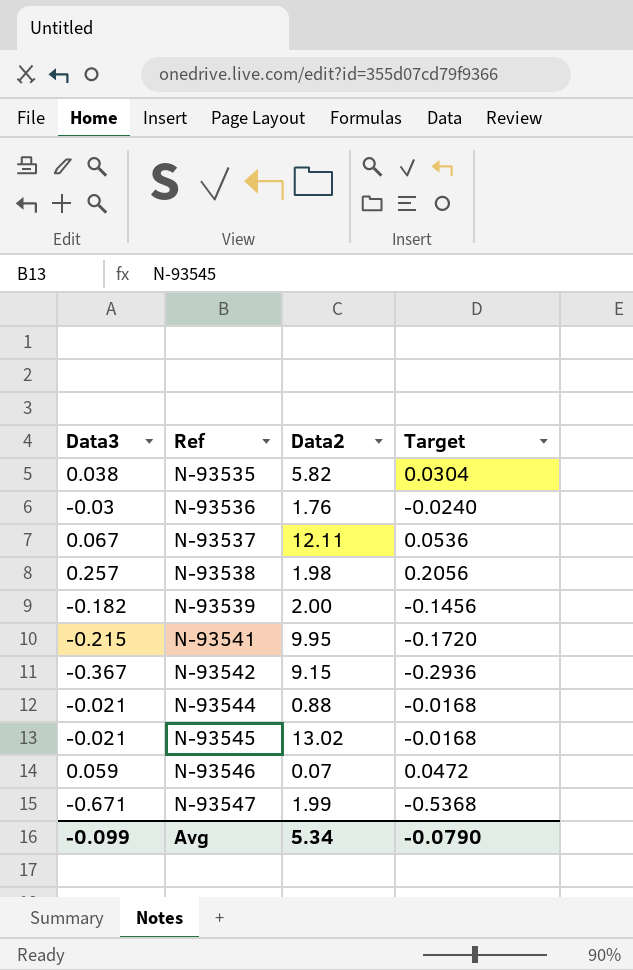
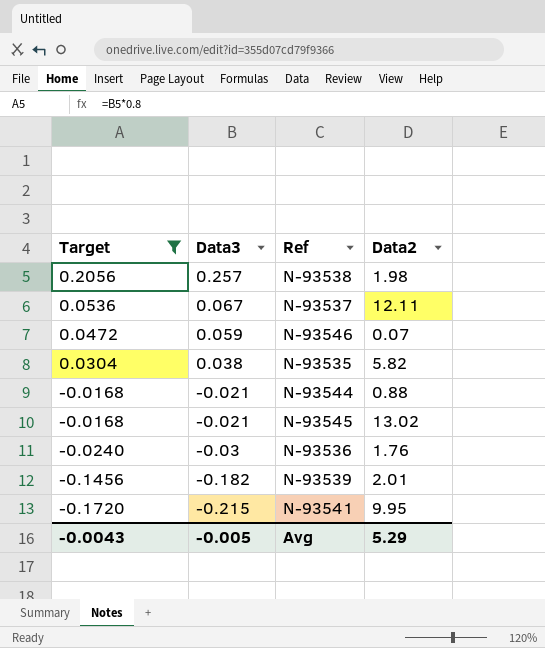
filter: none -> Target >= -0.1720
row order: Ref ascending -> Target descending
column Target | position: 4 -> 1
N-93539 | Data2: 2.00 -> 2.01
Avg | Target: -0.0790 -> -0.0043
Avg | Data3: -0.099 -> -0.005
Avg | Data2: 5.34 -> 5.29

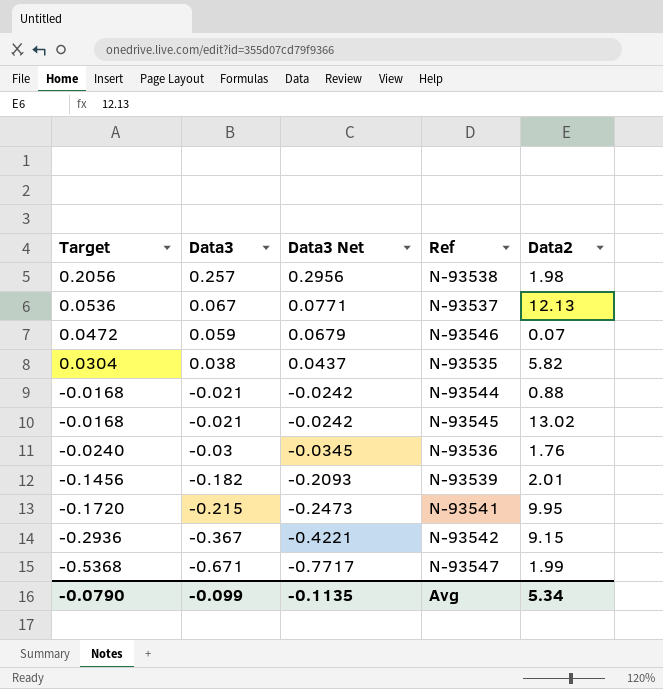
filter: Target >= -0.1720 -> none
column Data3 Net | formula: none -> [Data3] * 1.15
N-93537 | Data2: 12.11 -> 12.13
Avg | Target: -0.0043 -> -0.0790
Avg | Data3: -0.005 -> -0.099
Avg | Data2: 5.29 -> 5.34

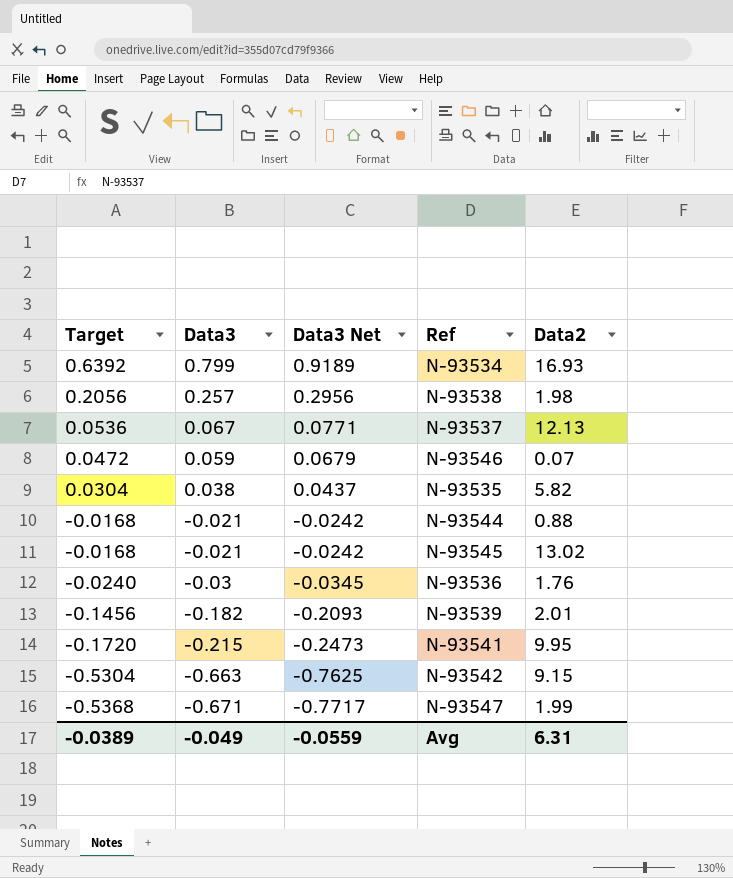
row N-93534: none -> 0.6392 | 0.799 | 0.9189 | 16.93
N-93542 | Target: -0.2936 -> -0.5304
N-93542 | Data3: -0.367 -> -0.663
N-93542 | Data3 Net: -0.4221 -> -0.7625
Avg | Target: -0.0790 -> -0.0389
Avg | Data3: -0.099 -> -0.049
Avg | Data3 Net: -0.1135 -> -0.0559
Avg | Data2: 5.34 -> 6.31

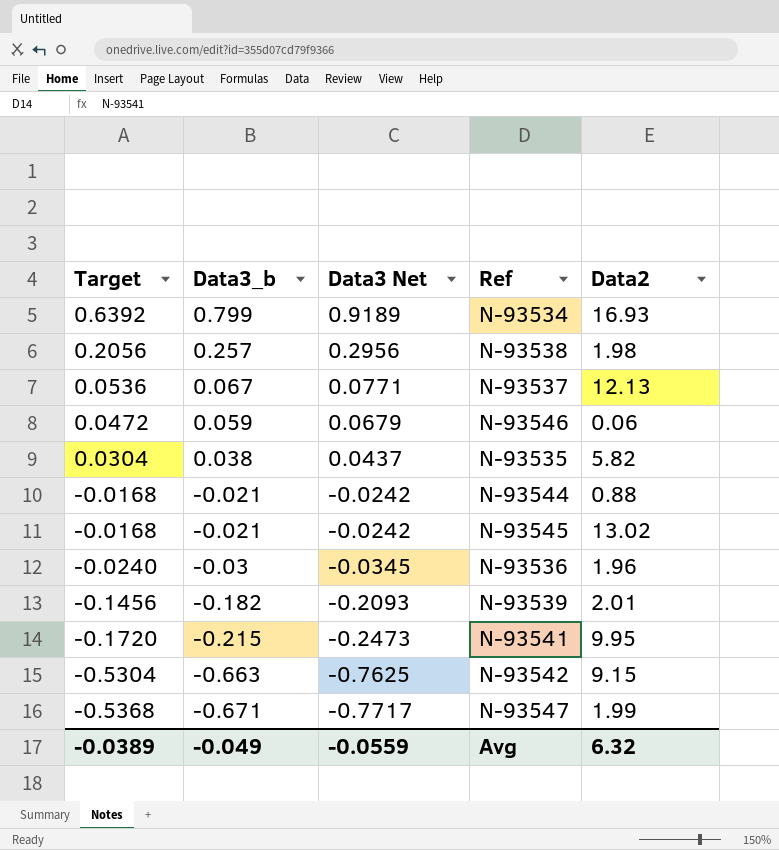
column name: Data3 -> Data3_b
N-93546 | Data2: 0.07 -> 0.06
N-93536 | Data2: 1.76 -> 1.96
Avg | Data2: 6.31 -> 6.32

